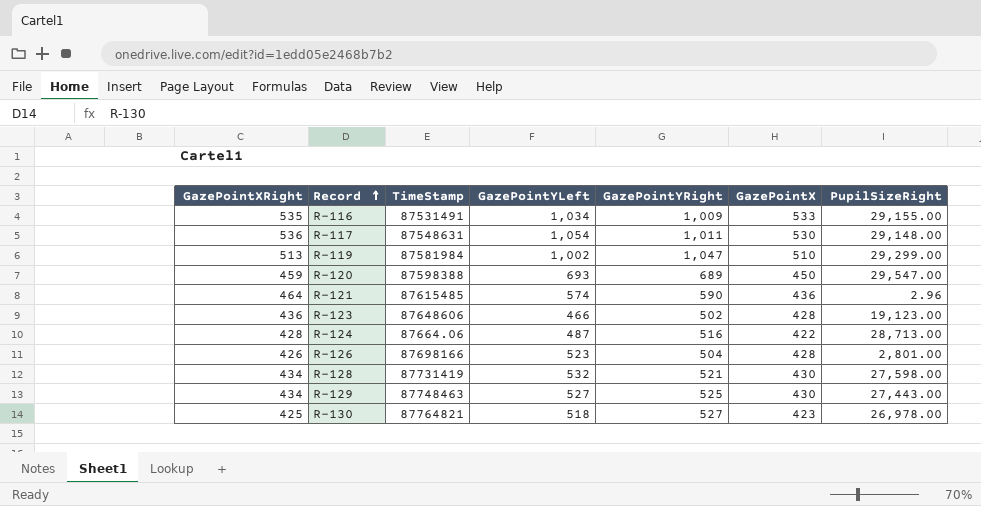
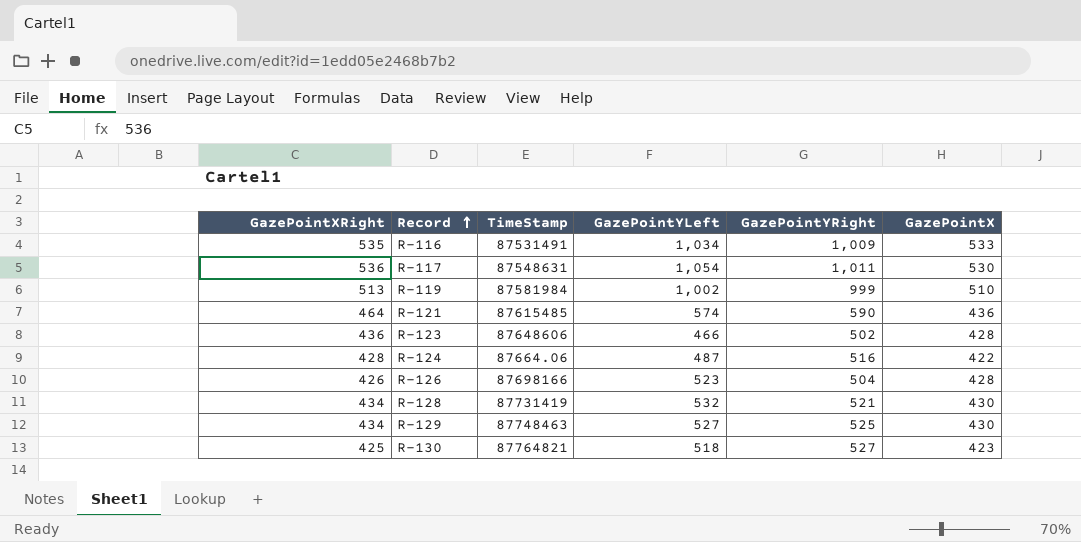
column PupilSizeRight | position: 7 -> none
row R-120: 459 | 87598388 | 693 | 689 | 450 | 29,547.00 -> none
R-119 | GazePointYRight: 1,047 -> 999

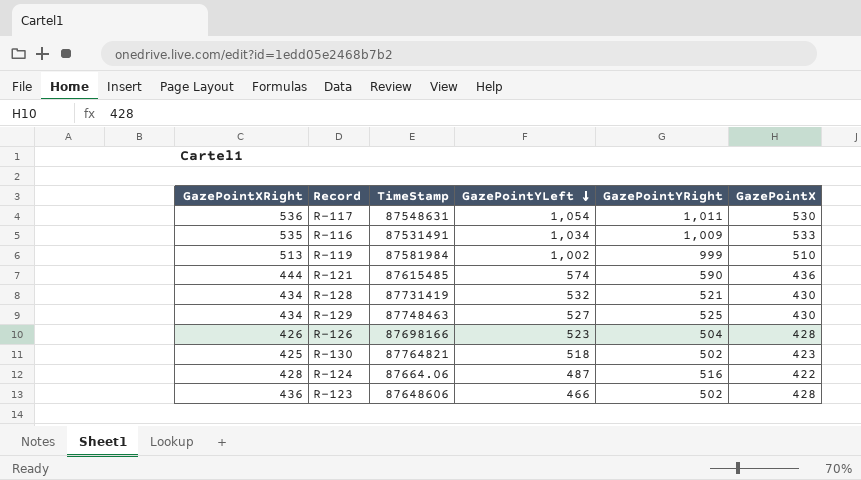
row order: Record ascending -> GazePointYLeft descending
R-121 | GazePointXRight: 464 -> 444
R-130 | GazePointYRight: 527 -> 502

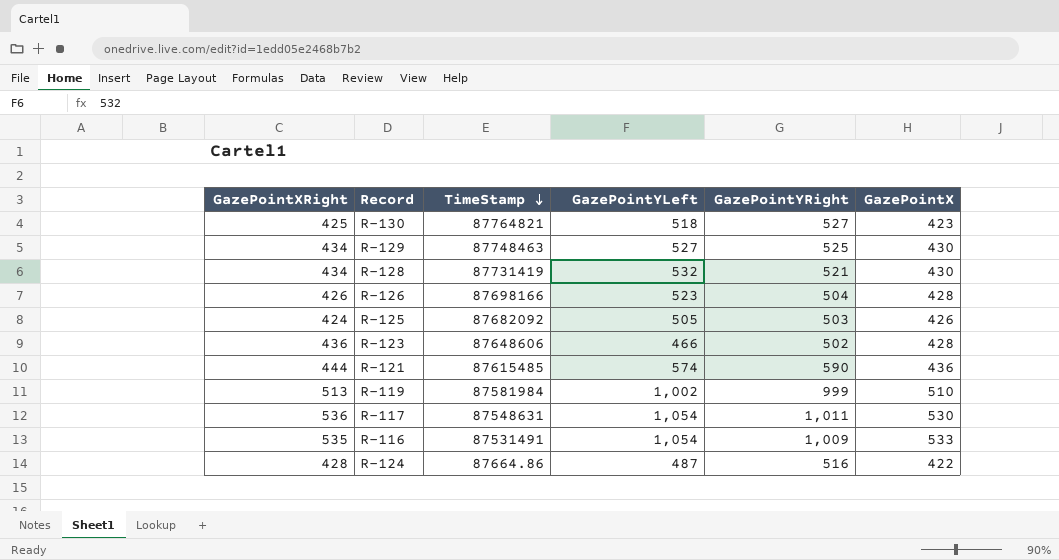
row order: GazePointYLeft descending -> TimeStamp descending
R-130 | GazePointYRight: 502 -> 527
row R-125: none -> 424 | 87682092 | 505 | 503 | 426
R-116 | GazePointYLeft: 1,034 -> 1,054
R-124 | TimeStamp: 87664.06 -> 87664.86

